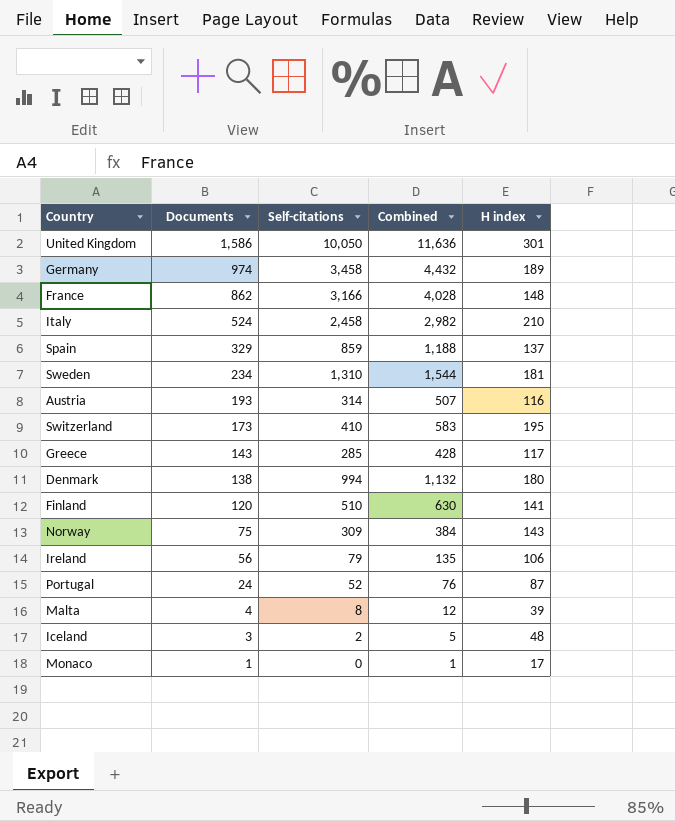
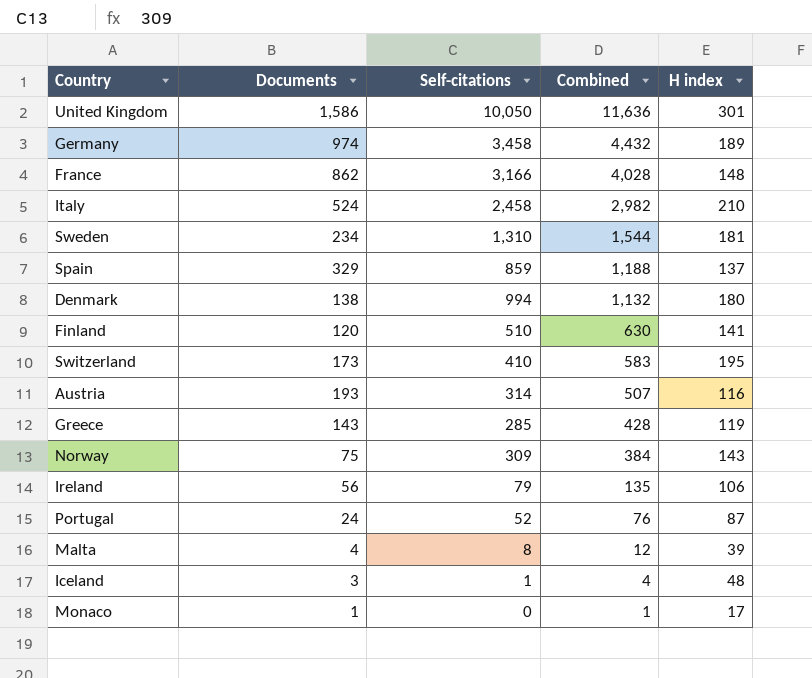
row order: Documents descending -> Combined descending
Greece | H index: 117 -> 119
Iceland | Self-citations: 2 -> 1
Iceland | Combined: 5 -> 4

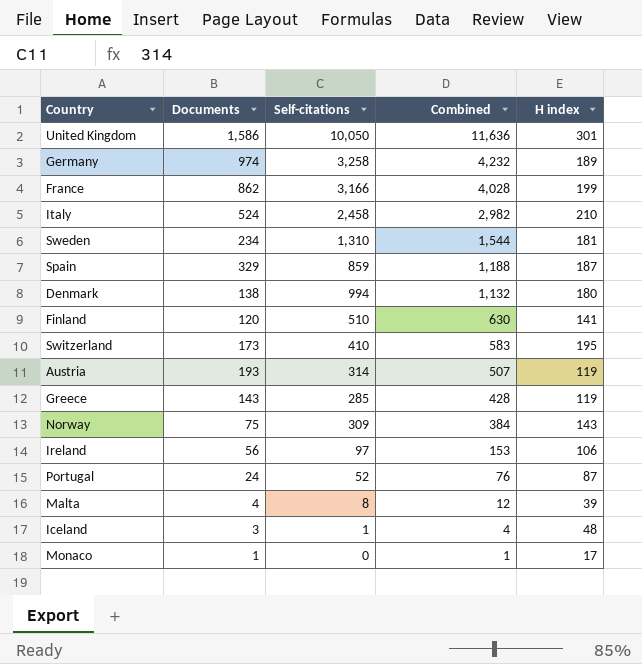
Germany | Self-citations: 3,458 -> 3,258
Germany | Combined: 4,432 -> 4,232
France | H index: 148 -> 199
Spain | H index: 137 -> 187
Austria | H index: 116 -> 119
Ireland | Self-citations: 79 -> 97
Ireland | Combined: 135 -> 153

